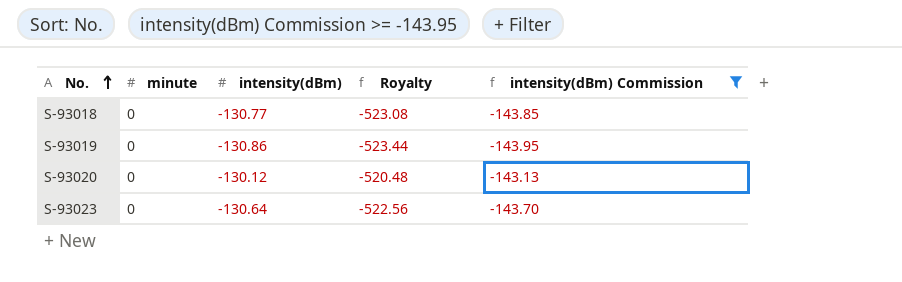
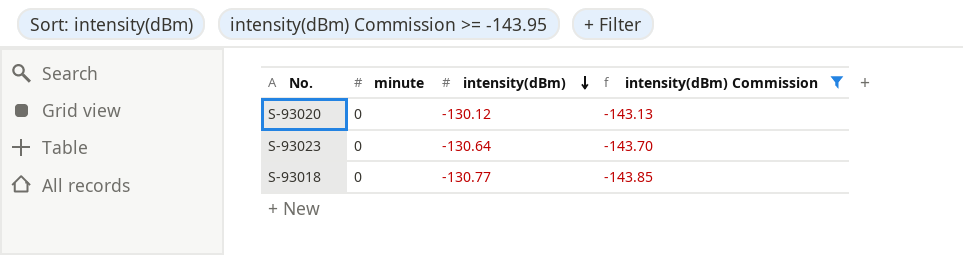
row order: No. ascending -> intensity(dBm) descending
column Royalty | formula: [intensity(dBm)] * 4 -> none
row S-93019: 0 | -130.86 | -523.44 | -143.95 -> none

